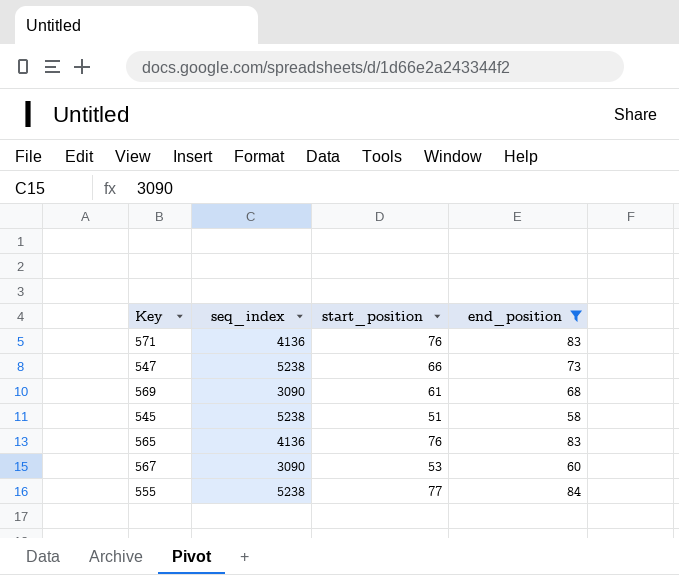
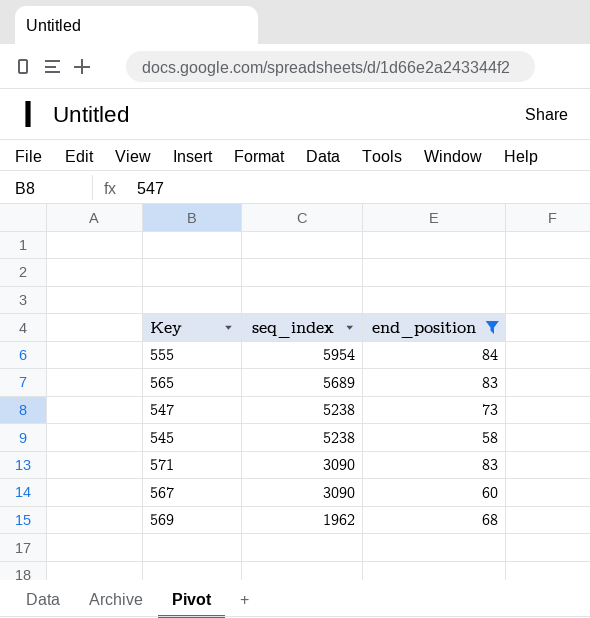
row order: none -> seq_index descending
column start_position | position: 3 -> none
555 | seq_index: 5238 -> 5954
565 | seq_index: 4136 -> 5689
571 | seq_index: 4136 -> 3090
569 | seq_index: 3090 -> 1962

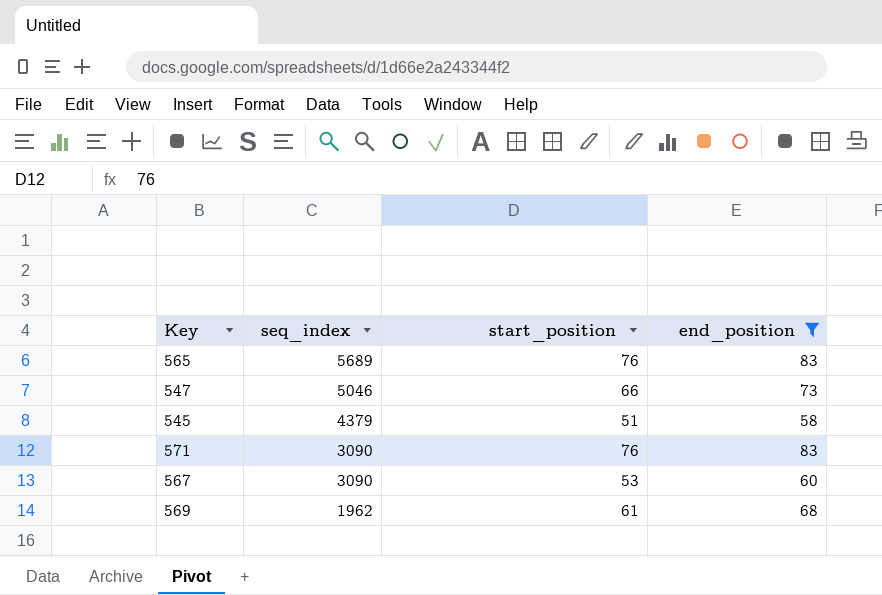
column start_position | position: none -> 3
row 555: 5954 | 84 -> none
547 | seq_index: 5238 -> 5046
545 | seq_index: 5238 -> 4379

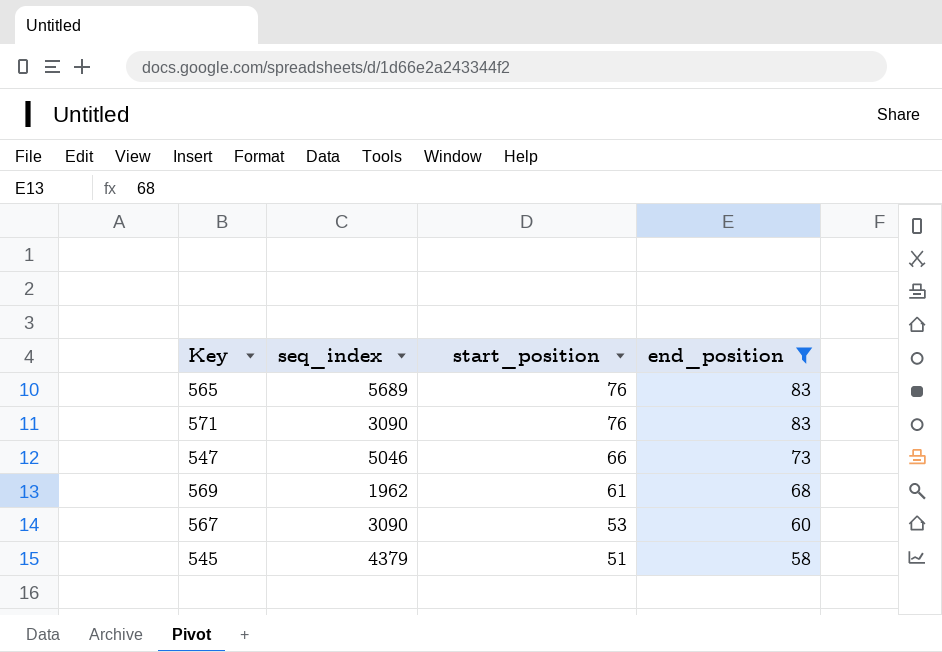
row order: seq_index descending -> start_position descending

